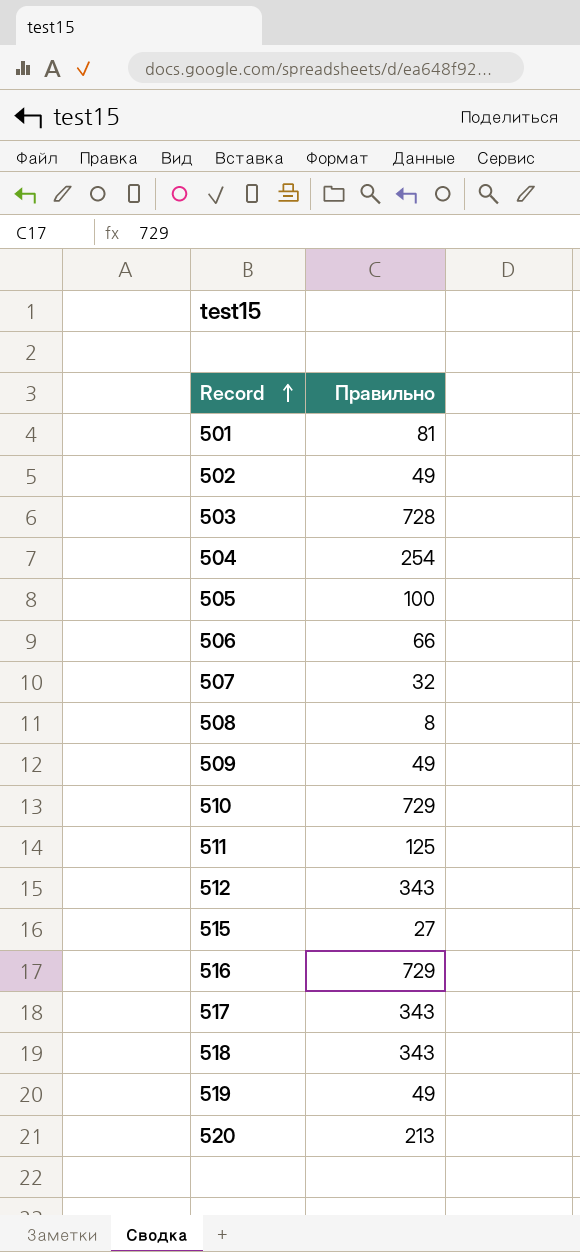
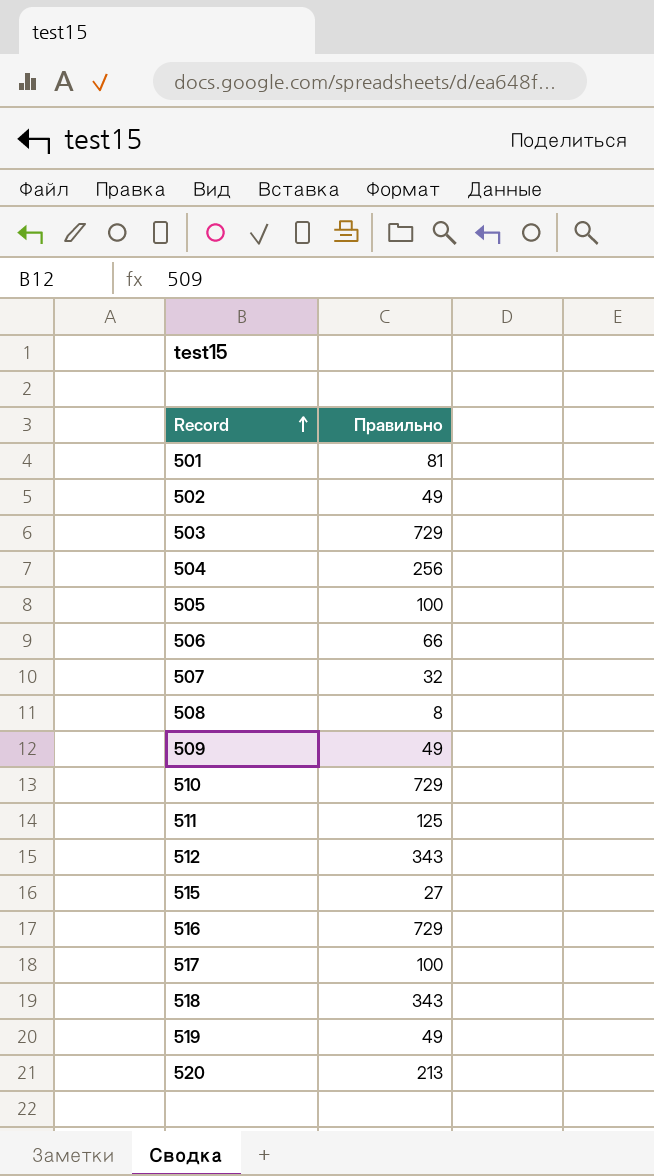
503 | Правильно: 728 -> 729
504 | Правильно: 254 -> 256
517 | Правильно: 343 -> 100

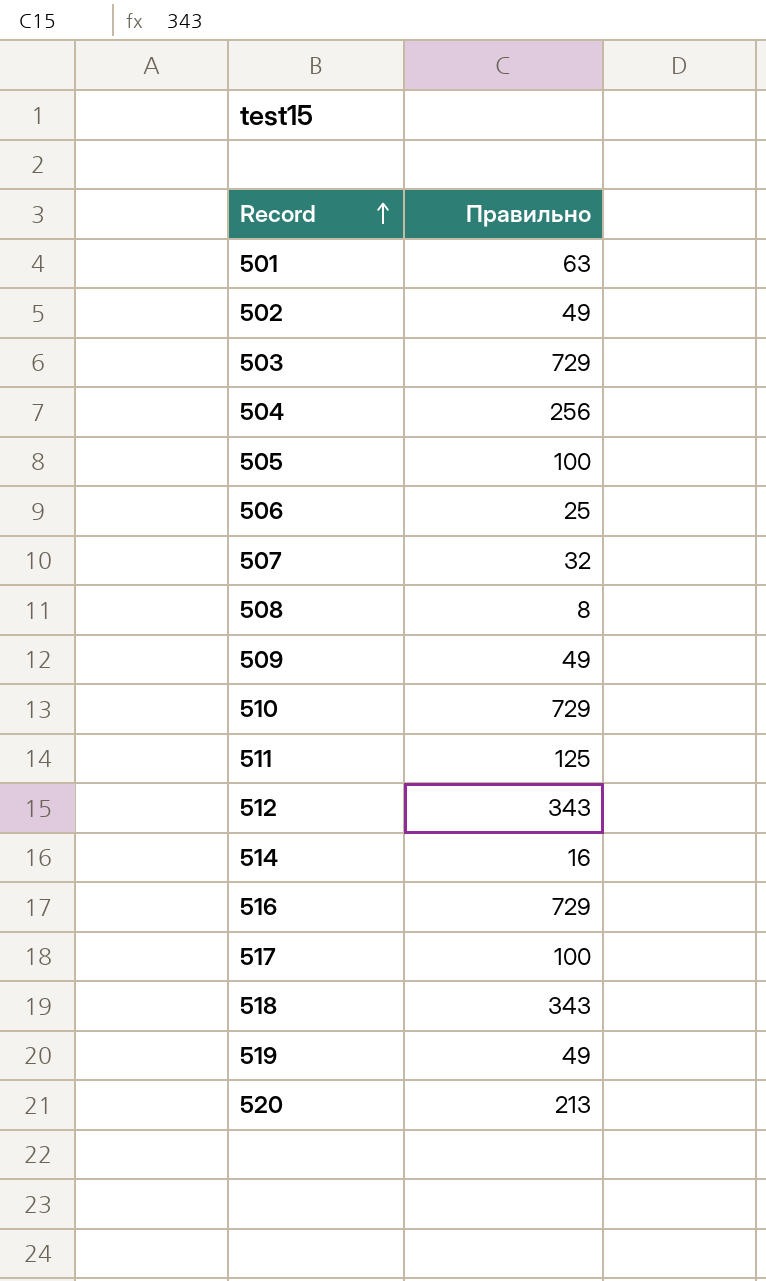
row 515: 27 -> none
501 | Правильно: 81 -> 63
506 | Правильно: 66 -> 25
row 514: none -> 16

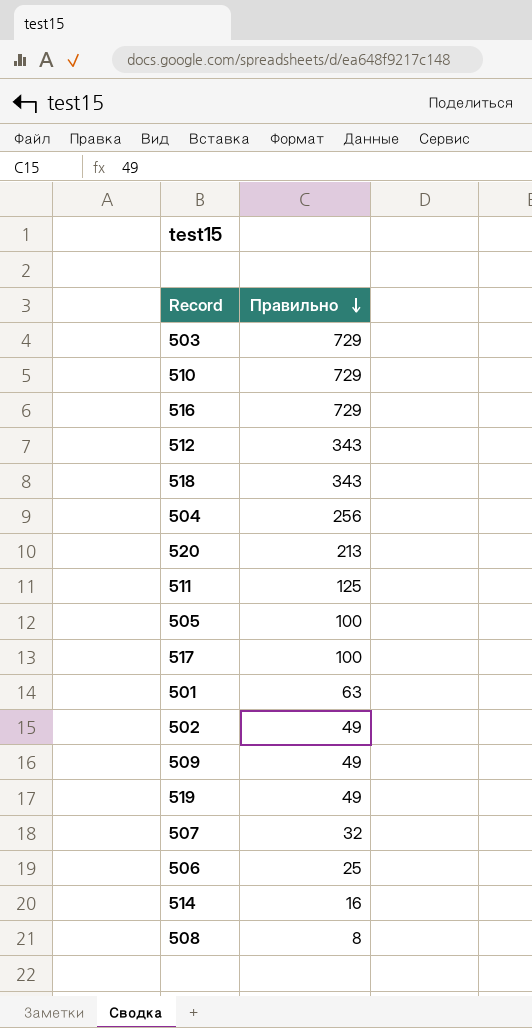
row order: Record ascending -> Правильно descending

